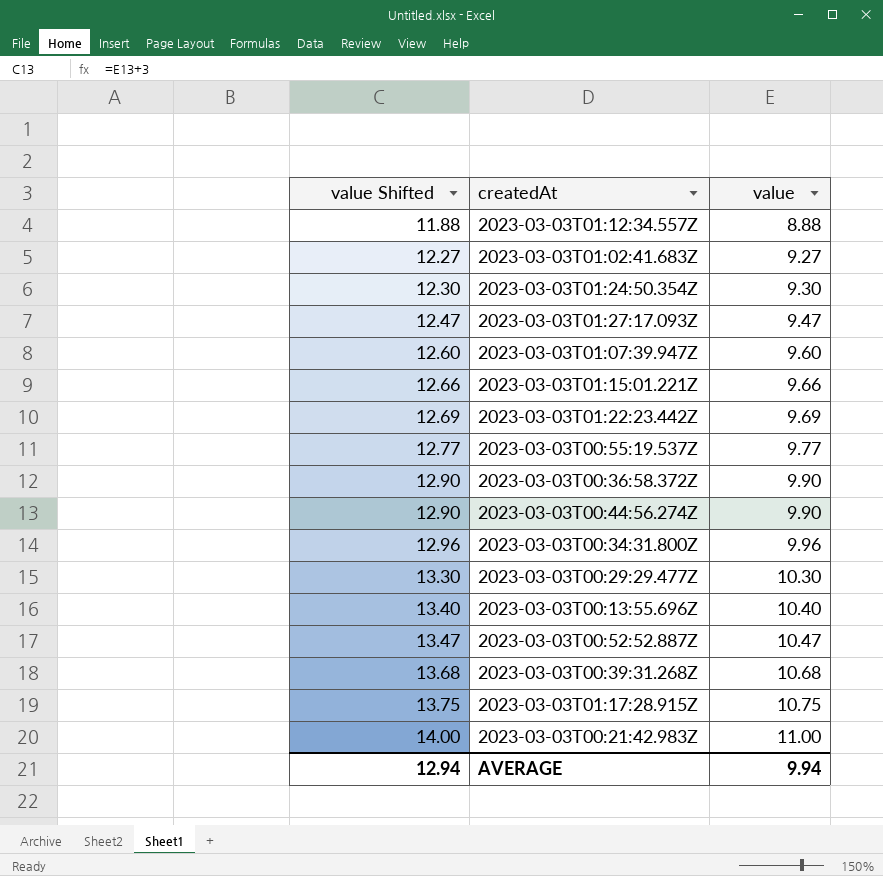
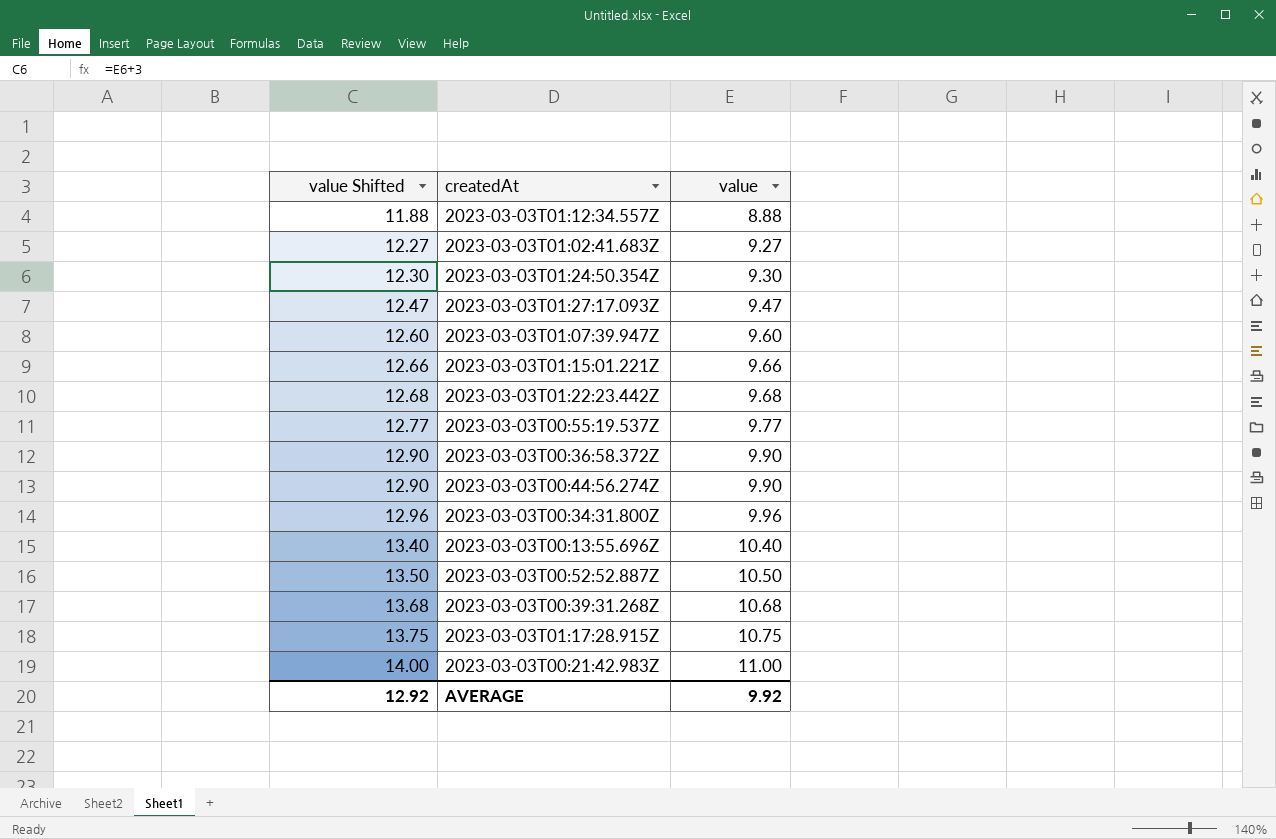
row 2023-03-03T00:29:29.477Z: 13.30 | 10.30 -> none
2023-03-03T01:22:23.442Z | value Shifted: 12.69 -> 12.68
2023-03-03T01:22:23.442Z | value: 9.69 -> 9.68
2023-03-03T00:52:52.887Z | value Shifted: 13.47 -> 13.50
2023-03-03T00:52:52.887Z | value: 10.47 -> 10.50
AVERAGE | value Shifted: 12.94 -> 12.92
AVERAGE | value: 9.94 -> 9.92

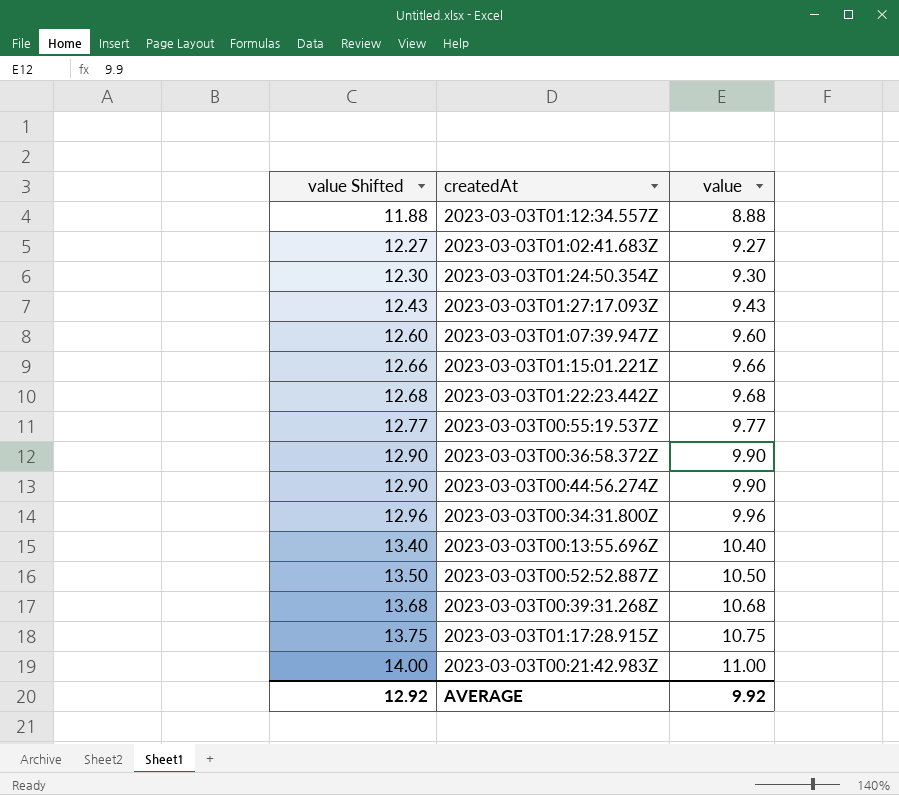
2023-03-03T01:27:17.093Z | value Shifted: 12.47 -> 12.43
2023-03-03T01:27:17.093Z | value: 9.47 -> 9.43

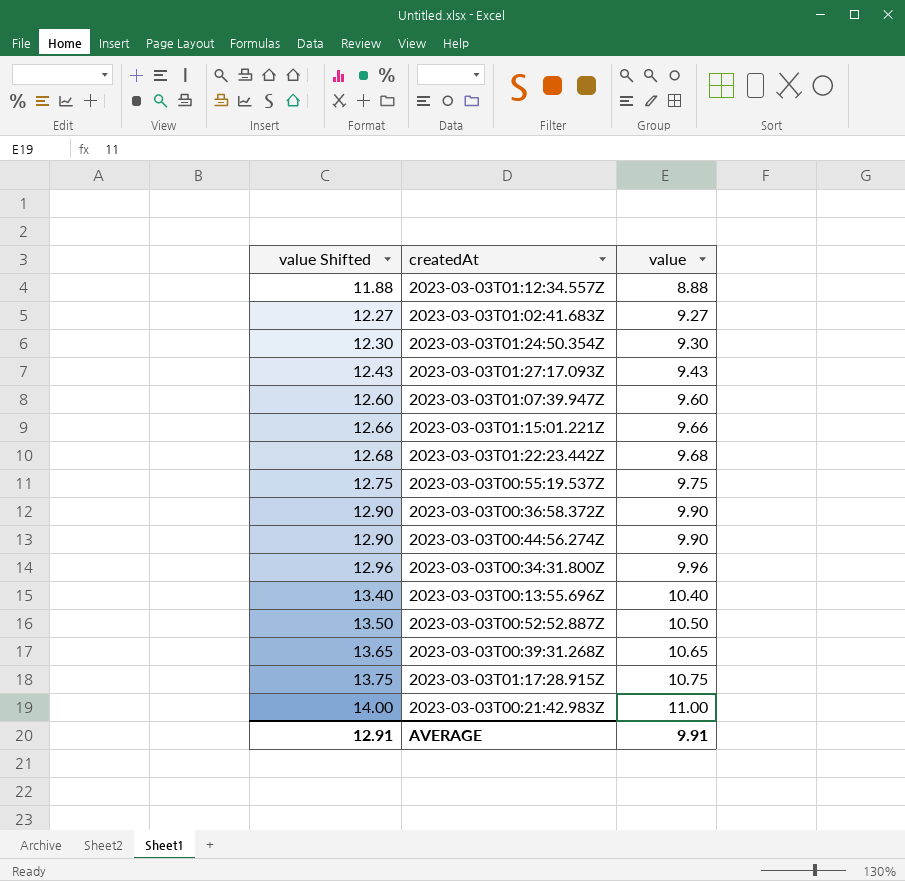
2023-03-03T00:55:19.537Z | value Shifted: 12.77 -> 12.75
2023-03-03T00:55:19.537Z | value: 9.77 -> 9.75
2023-03-03T00:39:31.268Z | value Shifted: 13.68 -> 13.65
2023-03-03T00:39:31.268Z | value: 10.68 -> 10.65
AVERAGE | value Shifted: 12.92 -> 12.91
AVERAGE | value: 9.92 -> 9.91

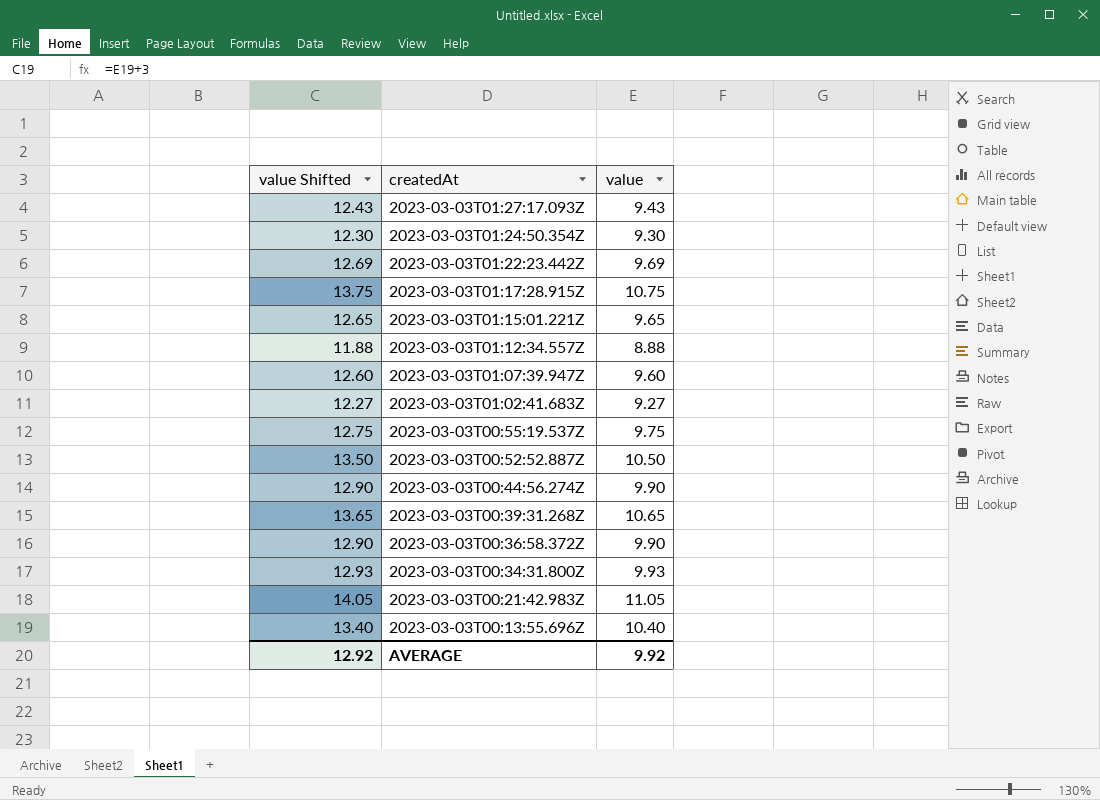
row order: value Shifted ascending -> createdAt descending
2023-03-03T01:22:23.442Z | value Shifted: 12.68 -> 12.69
2023-03-03T01:22:23.442Z | value: 9.68 -> 9.69
2023-03-03T01:15:01.221Z | value Shifted: 12.66 -> 12.65
2023-03-03T01:15:01.221Z | value: 9.66 -> 9.65
2023-03-03T00:34:31.800Z | value Shifted: 12.96 -> 12.93
2023-03-03T00:34:31.800Z | value: 9.96 -> 9.93
2023-03-03T00:21:42.983Z | value Shifted: 14.00 -> 14.05
2023-03-03T00:21:42.983Z | value: 11.00 -> 11.05
AVERAGE | value Shifted: 12.91 -> 12.92
AVERAGE | value: 9.91 -> 9.92

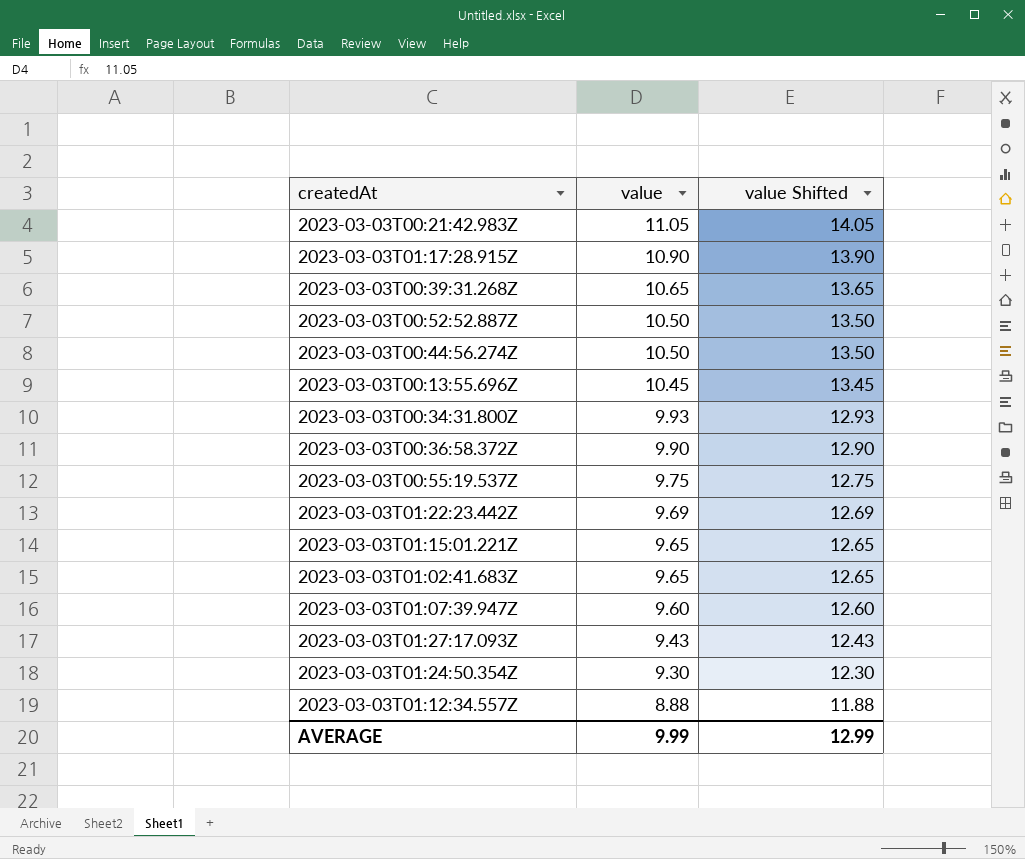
row order: createdAt descending -> value descending
column value Shifted | position: 1 -> 3
2023-03-03T01:17:28.915Z | value: 10.75 -> 10.90
2023-03-03T01:17:28.915Z | value Shifted: 13.75 -> 13.90
2023-03-03T00:44:56.274Z | value: 9.90 -> 10.50
2023-03-03T00:44:56.274Z | value Shifted: 12.90 -> 13.50
2023-03-03T00:13:55.696Z | value: 10.40 -> 10.45
2023-03-03T00:13:55.696Z | value Shifted: 13.40 -> 13.45
2023-03-03T01:02:41.683Z | value: 9.27 -> 9.65
2023-03-03T01:02:41.683Z | value Shifted: 12.27 -> 12.65
AVERAGE | value: 9.92 -> 9.99
AVERAGE | value Shifted: 12.92 -> 12.99

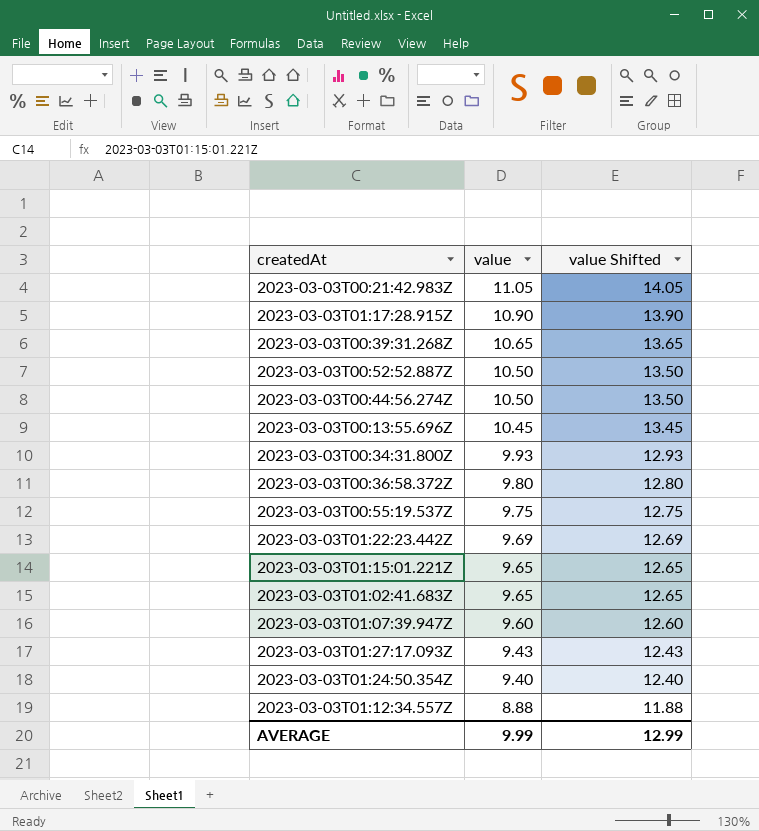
2023-03-03T00:36:58.372Z | value: 9.90 -> 9.80
2023-03-03T00:36:58.372Z | value Shifted: 12.90 -> 12.80
2023-03-03T01:24:50.354Z | value: 9.30 -> 9.40
2023-03-03T01:24:50.354Z | value Shifted: 12.30 -> 12.40

